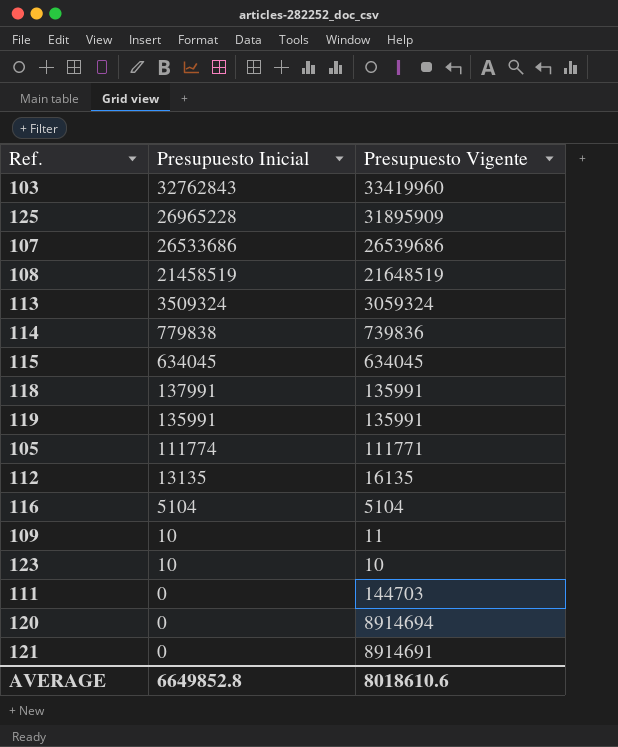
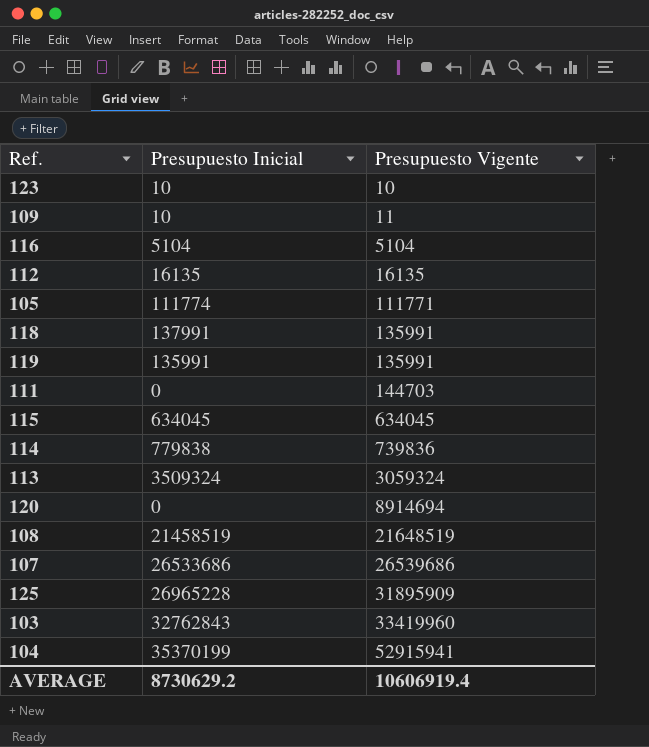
row order: Presupuesto Inicial descending -> Presupuesto Vigente ascending
row 121: 0 | 8914691 -> none
112 | Presupuesto Inicial: 13135 -> 16135
row 104: none -> 35370199 | 52915941
AVERAGE | Presupuesto Inicial: 6649852.8 -> 8730629.2
AVERAGE | Presupuesto Vigente: 8018610.6 -> 10606919.4

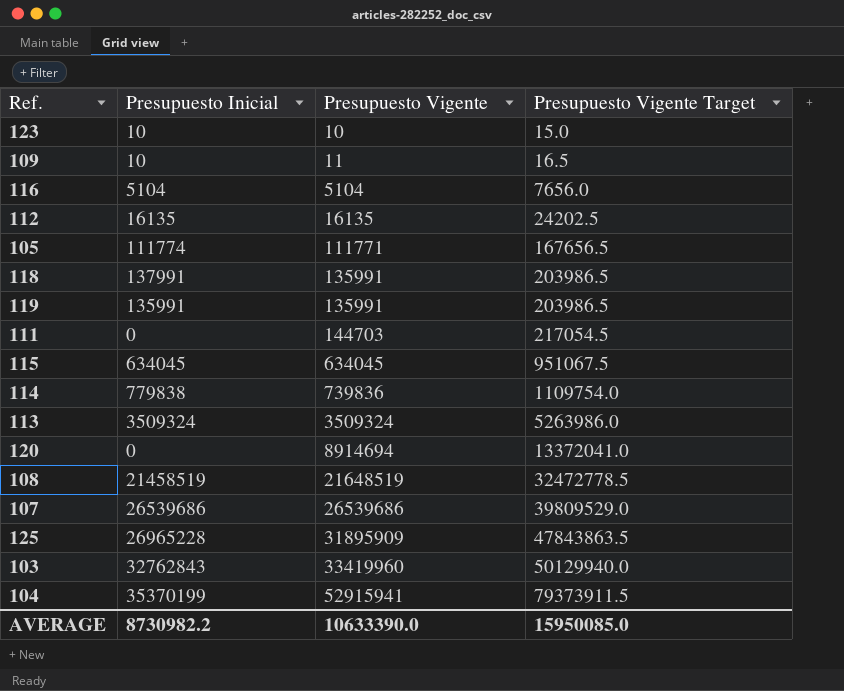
column Presupuesto Vigente Target | formula: none -> [Presupuesto Vigente] * 1.5
113 | Presupuesto Vigente: 3059324 -> 3509324
107 | Presupuesto Inicial: 26533686 -> 26539686
AVERAGE | Presupuesto Inicial: 8730629.2 -> 8730982.2
AVERAGE | Presupuesto Vigente: 10606919.4 -> 10633390.0

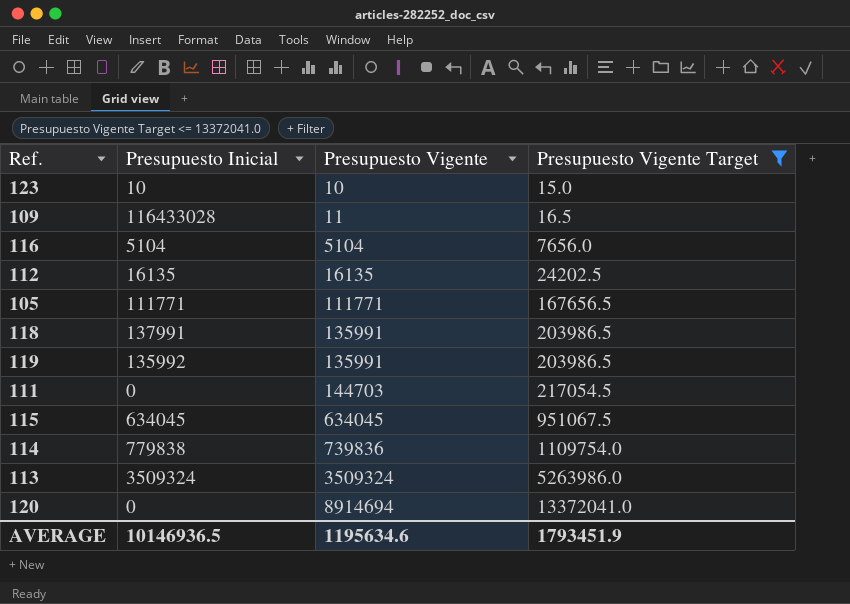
filter: none -> Presupuesto Vigente Target <= 13372041.0
109 | Presupuesto Inicial: 10 -> 116433028
105 | Presupuesto Inicial: 111774 -> 111771
119 | Presupuesto Inicial: 135991 -> 135992
AVERAGE | Presupuesto Inicial: 8730982.2 -> 10146936.5
AVERAGE | Presupuesto Vigente: 10633390.0 -> 1195634.6
AVERAGE | Presupuesto Vigente Target: 15950085.0 -> 1793451.9

